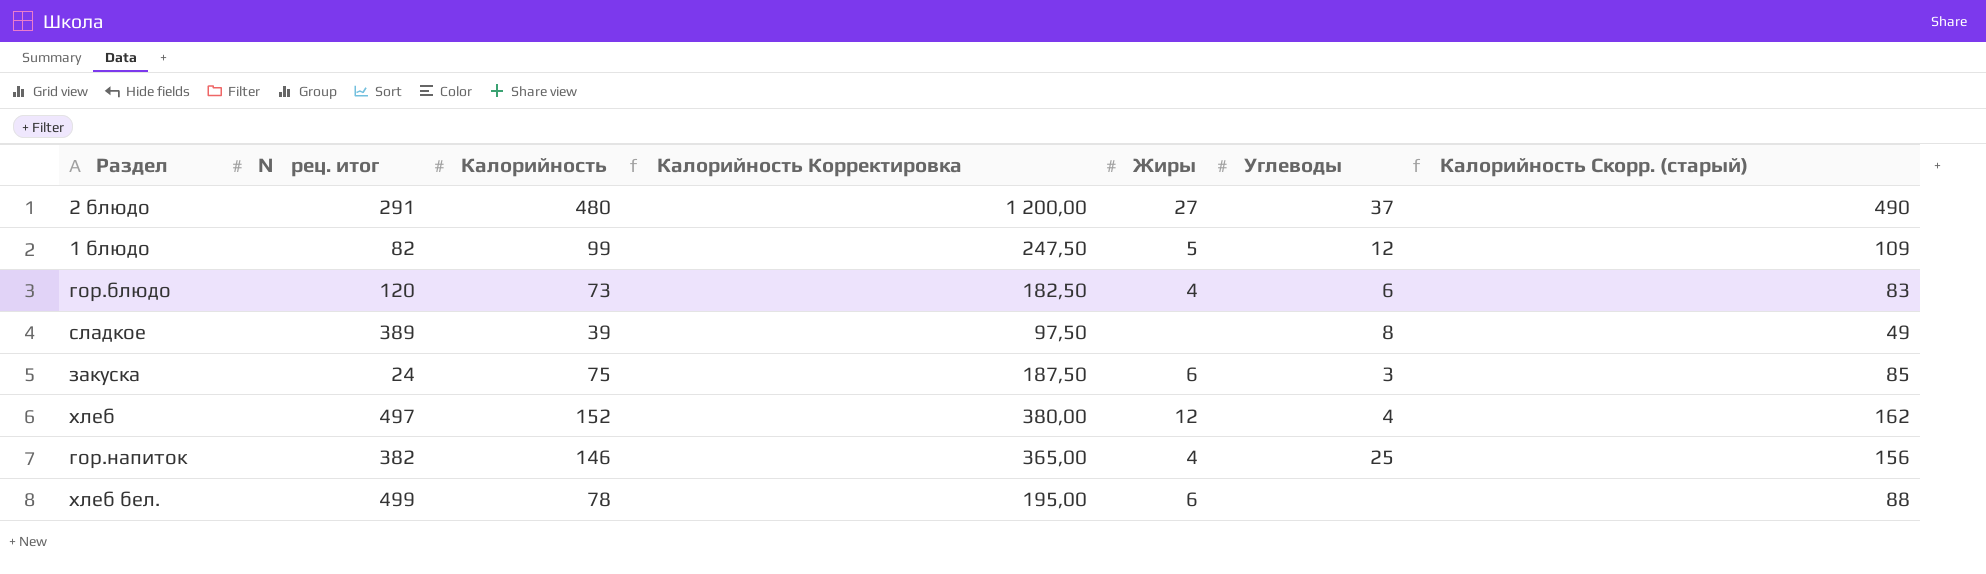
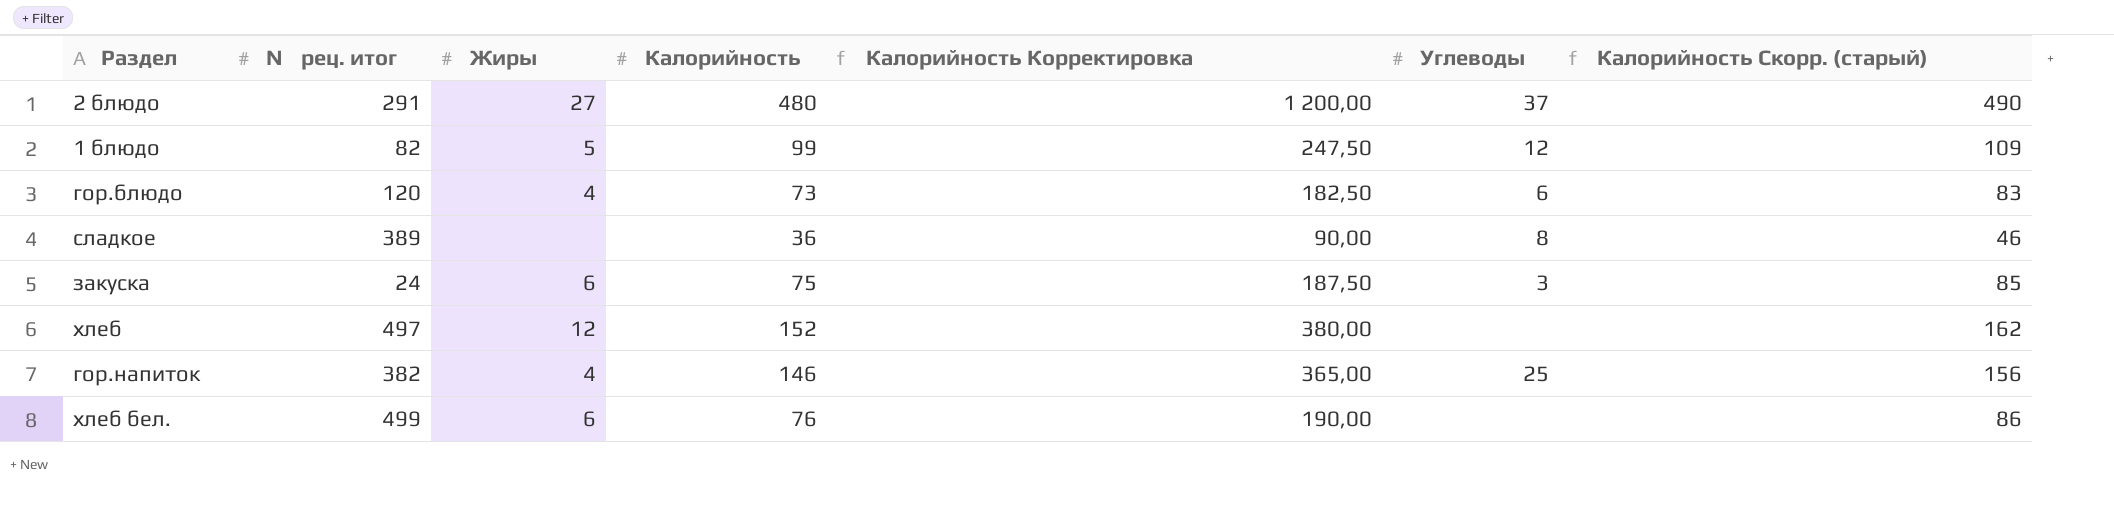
column Жиры | position: 5 -> 3
сладкое | Калорийность: 39 -> 36
сладкое | Калорийность Корректировка: 97,50 -> 90,00
сладкое | Калорийность Скорр. (старый): 49 -> 46
хлеб | Углеводы: 4 -> none
хлеб бел. | Калорийность: 78 -> 76
хлеб бел. | Калорийность Корректировка: 195,00 -> 190,00
хлеб бел. | Калорийность Скорр. (старый): 88 -> 86

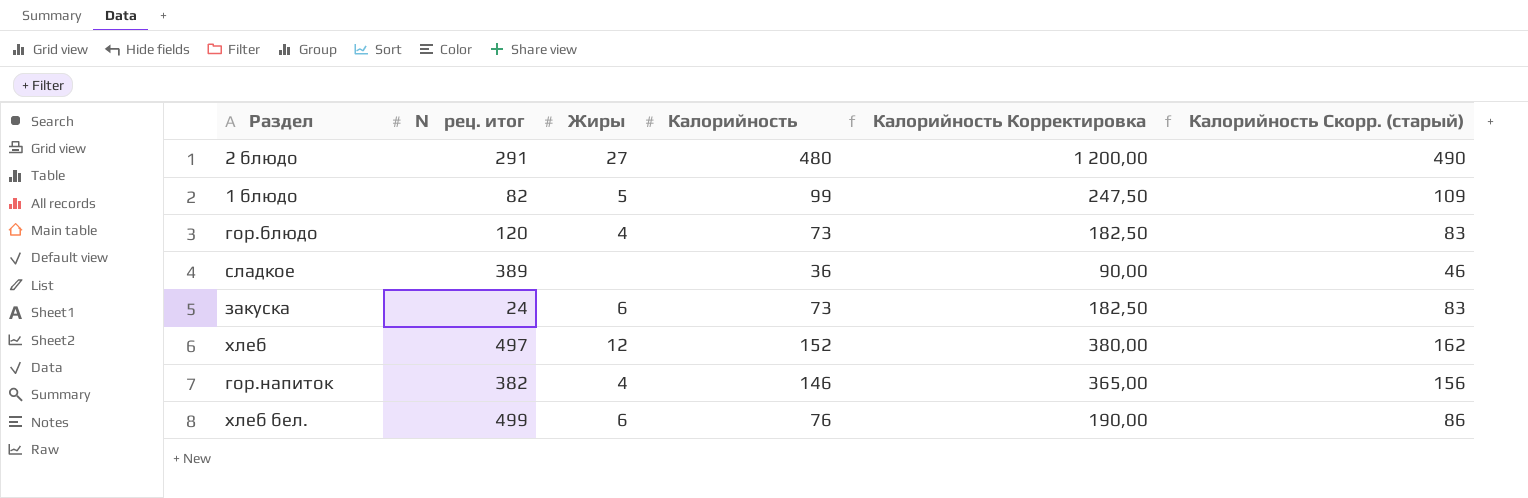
column Углеводы | position: 6 -> none
закуска | Калорийность: 75 -> 73
закуска | Калорийность Корректировка: 187,50 -> 182,50
закуска | Калорийность Скорр. (старый): 85 -> 83

